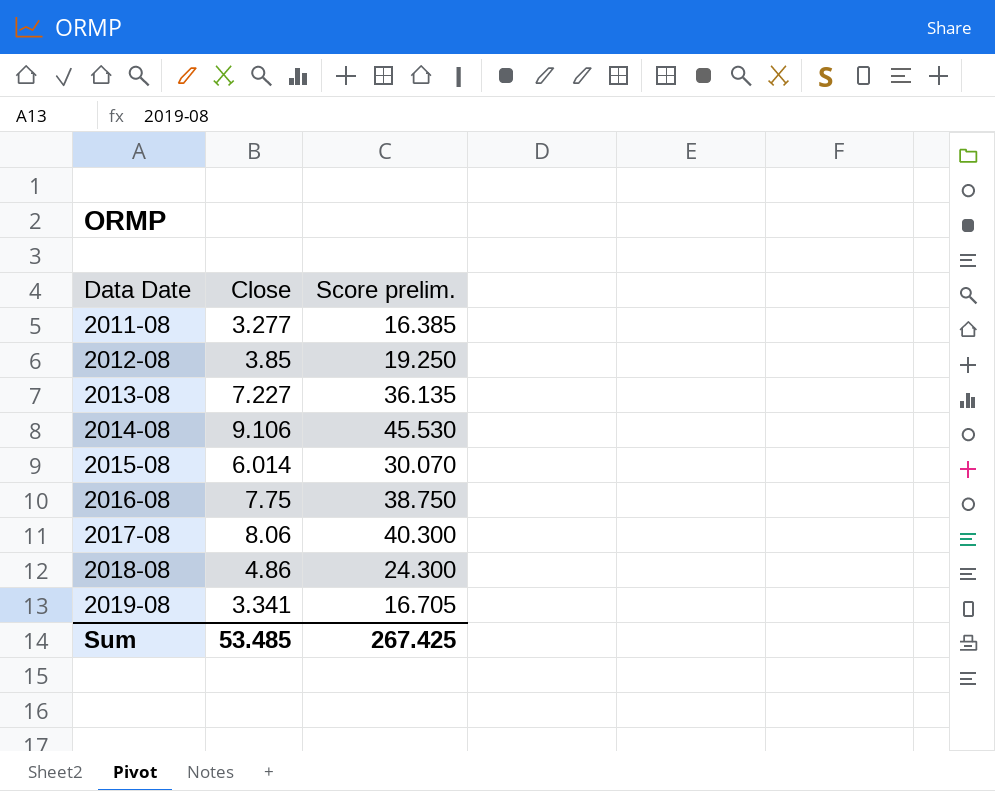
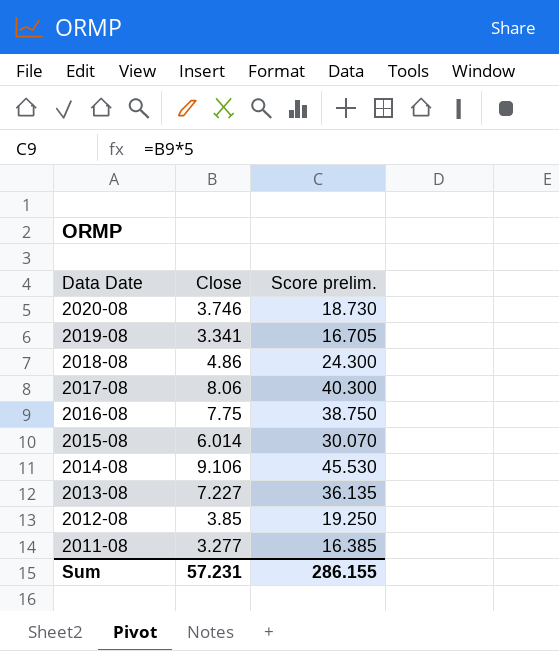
row order: Data Date ascending -> Data Date descending
row 2020-08: none -> 3.746 | 18.730
Sum | Close: 53.485 -> 57.231
Sum | Score prelim.: 267.425 -> 286.155

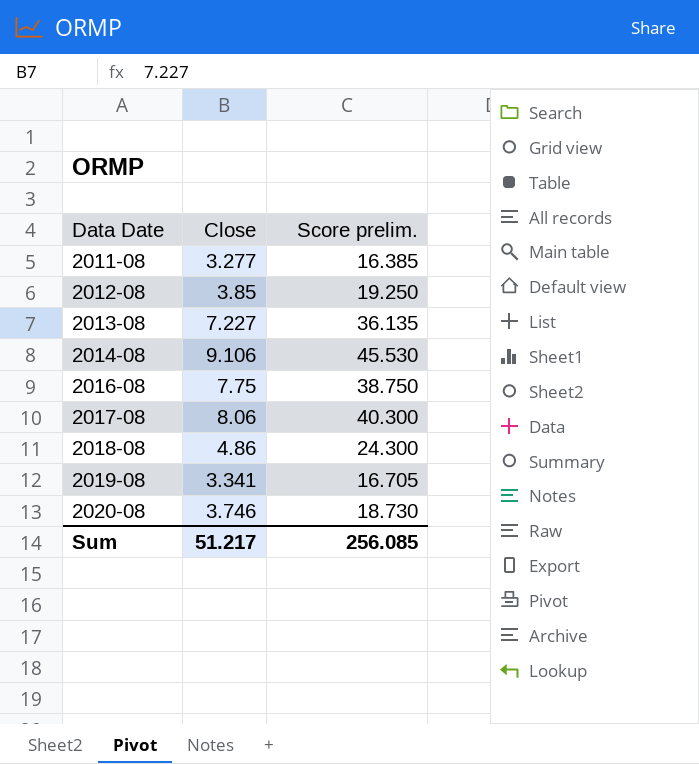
row order: Data Date descending -> Data Date ascending
row 2015-08: 6.014 | 30.070 -> none
Sum | Close: 57.231 -> 51.217
Sum | Score prelim.: 286.155 -> 256.085

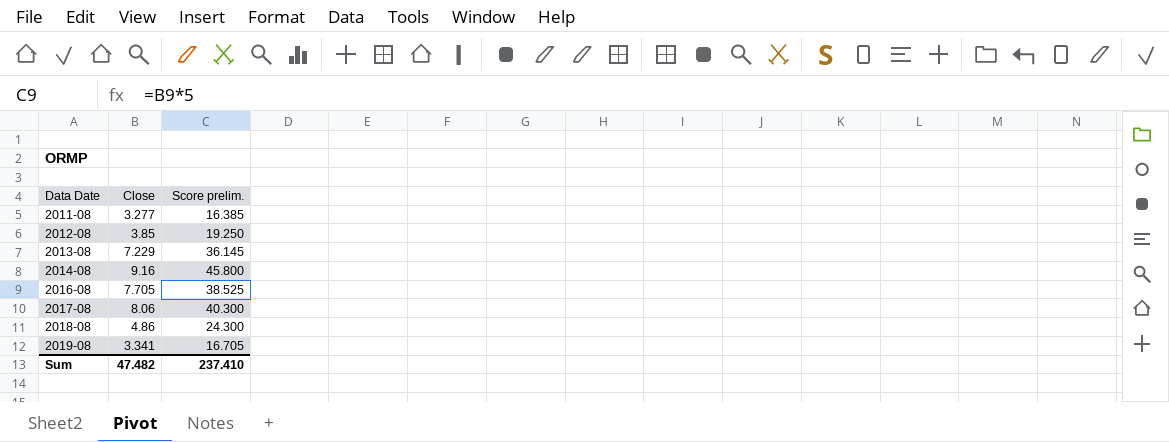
row 2020-08: 3.746 | 18.730 -> none
2013-08 | Close: 7.227 -> 7.229
2013-08 | Score prelim.: 36.135 -> 36.145
2014-08 | Close: 9.106 -> 9.16
2014-08 | Score prelim.: 45.530 -> 45.800
2016-08 | Close: 7.75 -> 7.705
2016-08 | Score prelim.: 38.750 -> 38.525
Sum | Close: 51.217 -> 47.482
Sum | Score prelim.: 256.085 -> 237.410

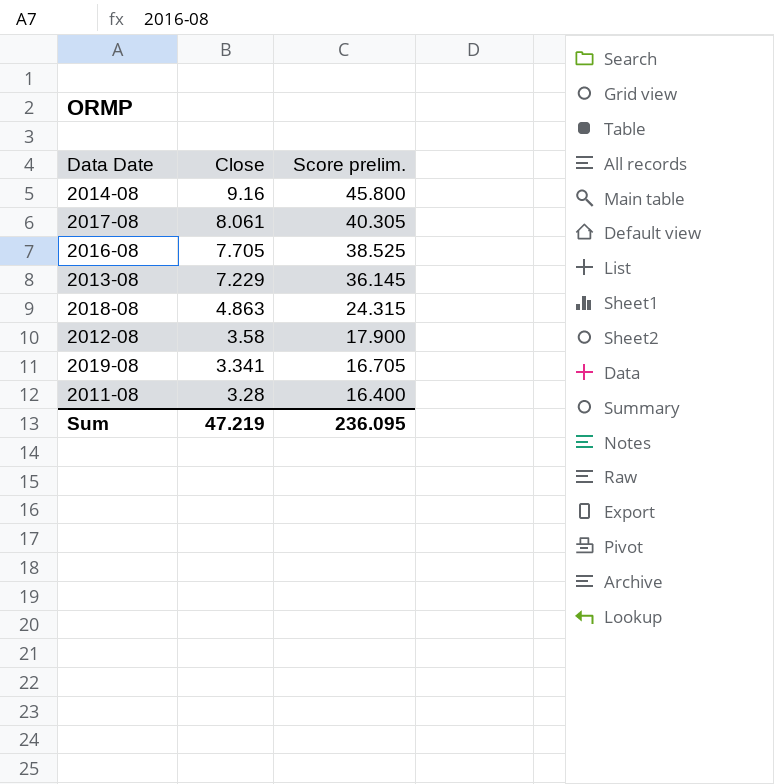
row order: Data Date ascending -> Close descending
2017-08 | Close: 8.06 -> 8.061
2017-08 | Score prelim.: 40.300 -> 40.305
2018-08 | Close: 4.86 -> 4.863
2018-08 | Score prelim.: 24.300 -> 24.315
2012-08 | Close: 3.85 -> 3.58
2012-08 | Score prelim.: 19.250 -> 17.900
2011-08 | Close: 3.277 -> 3.28
2011-08 | Score prelim.: 16.385 -> 16.400
Sum | Close: 47.482 -> 47.219
Sum | Score prelim.: 237.410 -> 236.095

